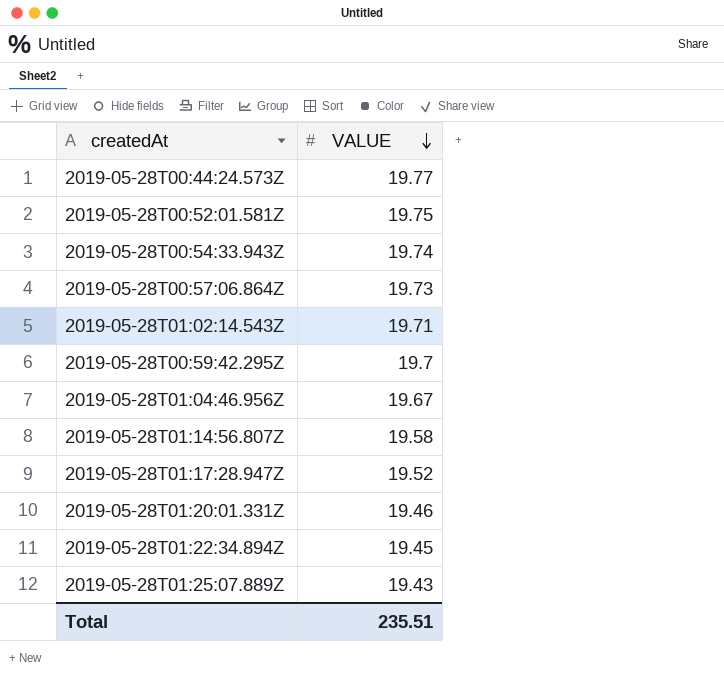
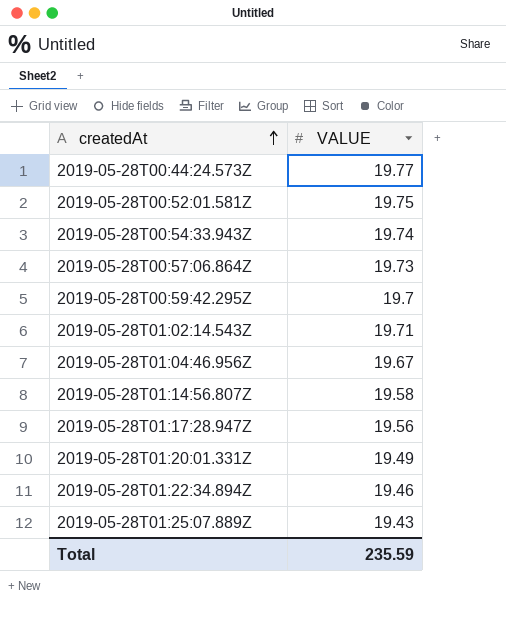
row order: VALUE descending -> createdAt ascending
2019-05-28T01:17:28.947Z | VALUE: 19.52 -> 19.56
2019-05-28T01:20:01.331Z | VALUE: 19.46 -> 19.49
2019-05-28T01:22:34.894Z | VALUE: 19.45 -> 19.46
Total | VALUE: 235.51 -> 235.59

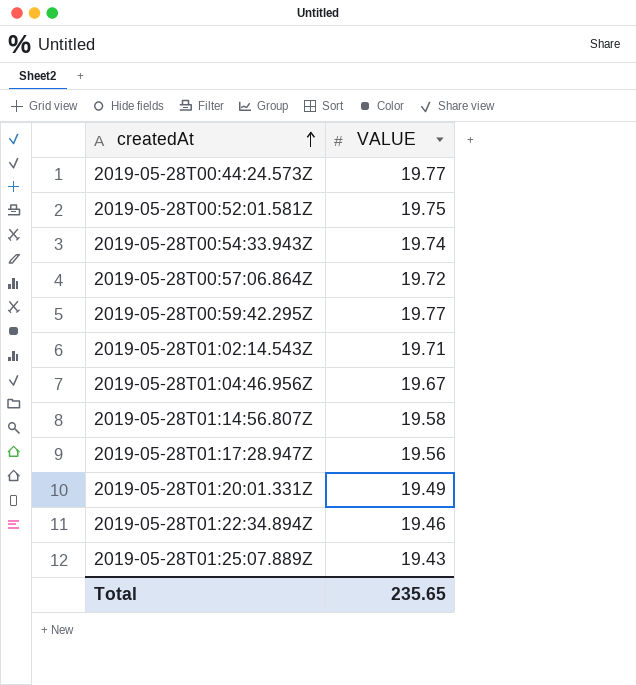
2019-05-28T00:57:06.864Z | VALUE: 19.73 -> 19.72
2019-05-28T00:59:42.295Z | VALUE: 19.7 -> 19.77
Total | VALUE: 235.59 -> 235.65

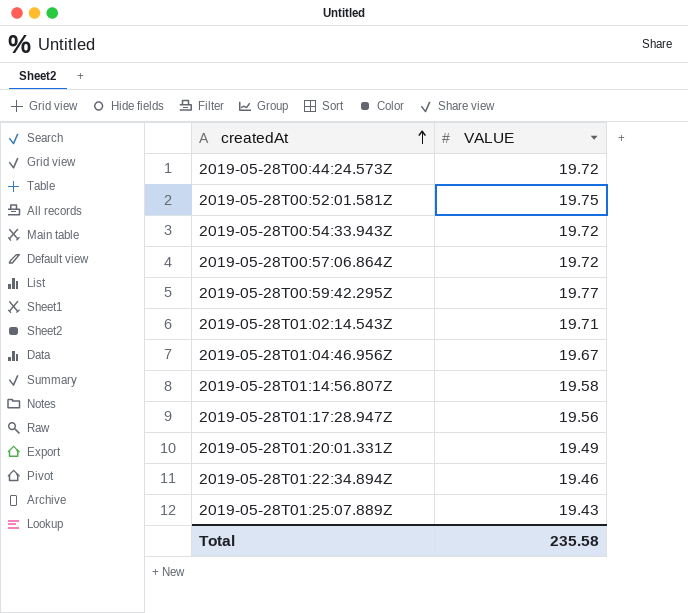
2019-05-28T00:44:24.573Z | VALUE: 19.77 -> 19.72
2019-05-28T00:54:33.943Z | VALUE: 19.74 -> 19.72
Total | VALUE: 235.65 -> 235.58

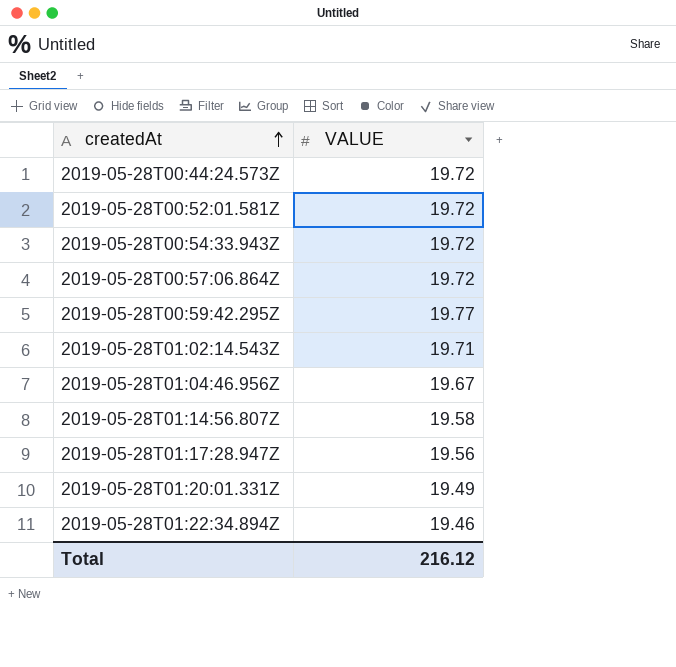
row 2019-05-28T01:25:07.889Z: 19.43 -> none
2019-05-28T00:52:01.581Z | VALUE: 19.75 -> 19.72
Total | VALUE: 235.58 -> 216.12

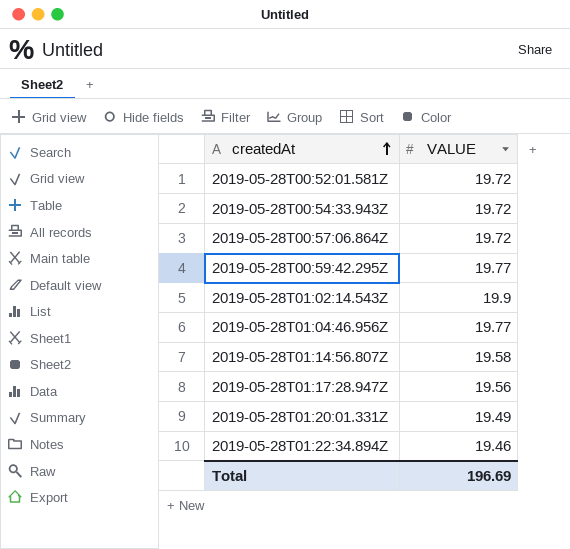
row 2019-05-28T00:44:24.573Z: 19.72 -> none
2019-05-28T01:02:14.543Z | VALUE: 19.71 -> 19.9
2019-05-28T01:04:46.956Z | VALUE: 19.67 -> 19.77
Total | VALUE: 216.12 -> 196.69

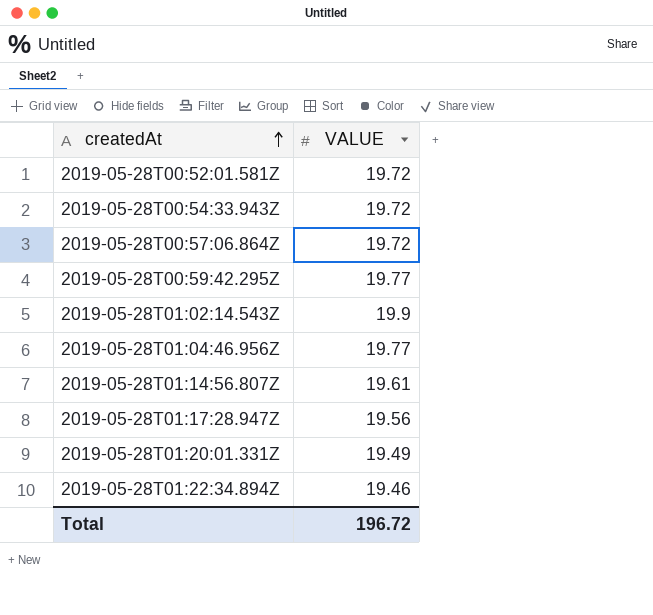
2019-05-28T01:14:56.807Z | VALUE: 19.58 -> 19.61
Total | VALUE: 196.69 -> 196.72

